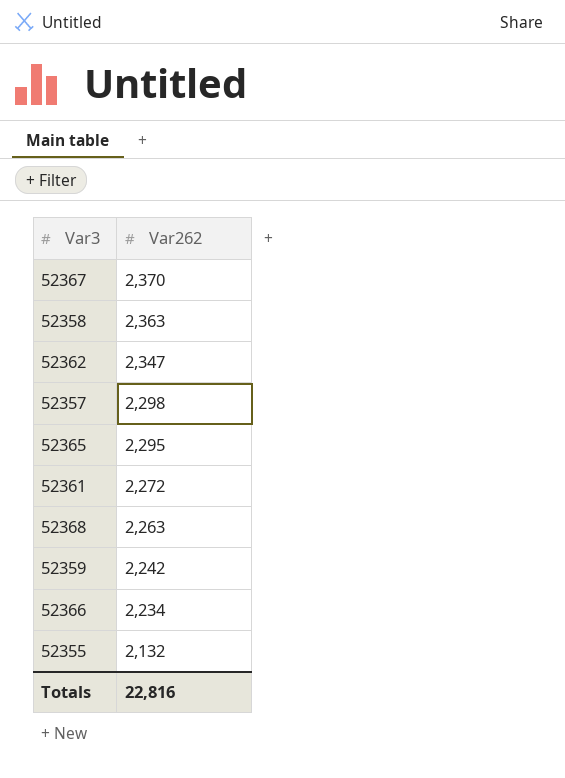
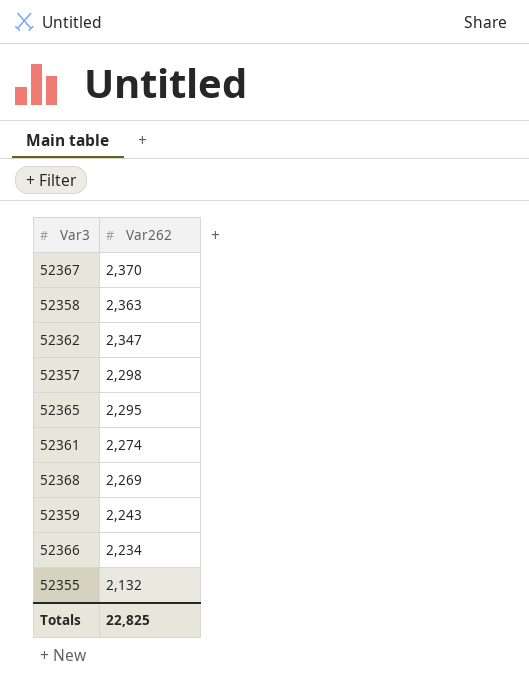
52361 | Var262: 2,272 -> 2,274
52368 | Var262: 2,263 -> 2,269
52359 | Var262: 2,242 -> 2,243
Totals | Var262: 22,816 -> 22,825

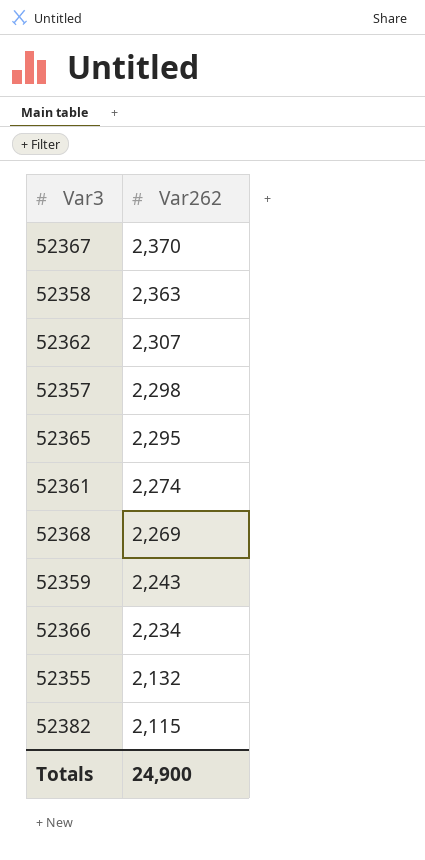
52362 | Var262: 2,347 -> 2,307
row 52382: none -> 2,115
Totals | Var262: 22,825 -> 24,900

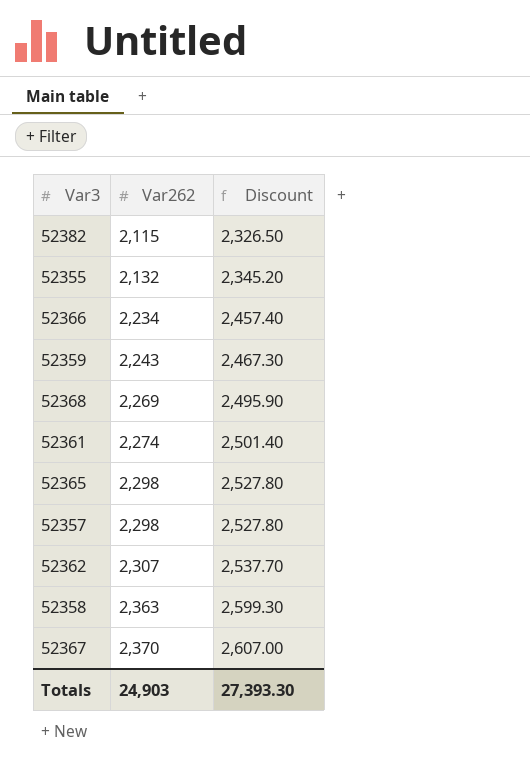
row order: Var262 descending -> Var262 ascending
column Discount | formula: none -> [Var262] * 1.1
52365 | Var262: 2,295 -> 2,298
Totals | Var262: 24,900 -> 24,903

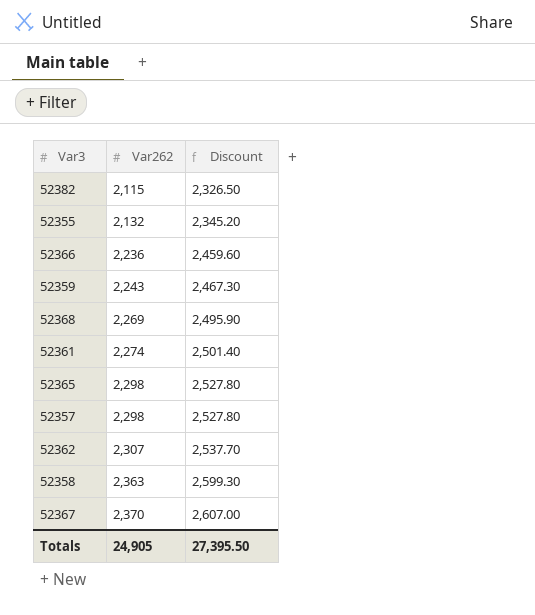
52366 | Var262: 2,234 -> 2,236
52366 | Discount: 2,457.40 -> 2,459.60
Totals | Var262: 24,903 -> 24,905
Totals | Discount: 27,393.30 -> 27,395.50

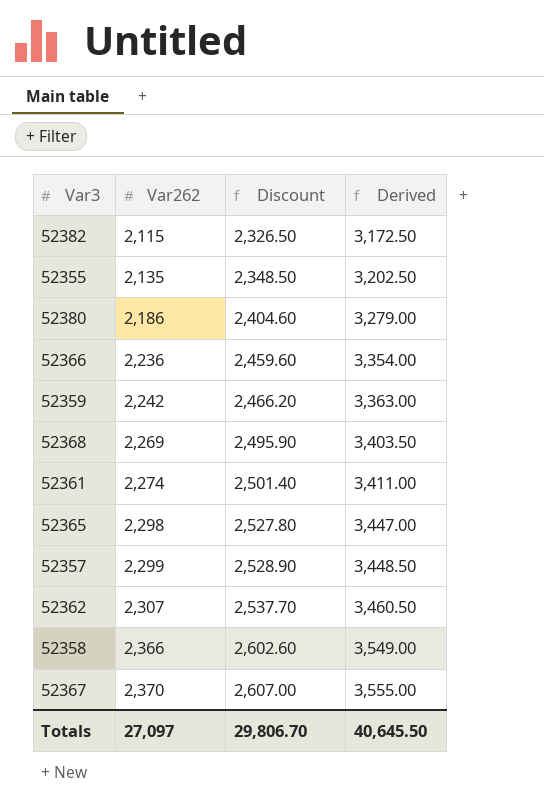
column Derived | formula: none -> [Var262] * 1.5
52355 | Var262: 2,132 -> 2,135
52355 | Discount: 2,345.20 -> 2,348.50
row 52380: none -> 2,186 | 2,404.60 | 3,279.00
52359 | Var262: 2,243 -> 2,242
52359 | Discount: 2,467.30 -> 2,466.20
52357 | Var262: 2,298 -> 2,299
52357 | Discount: 2,527.80 -> 2,528.90
52358 | Var262: 2,363 -> 2,366
52358 | Discount: 2,599.30 -> 2,602.60
Totals | Var262: 24,905 -> 27,097
Totals | Discount: 27,395.50 -> 29,806.70

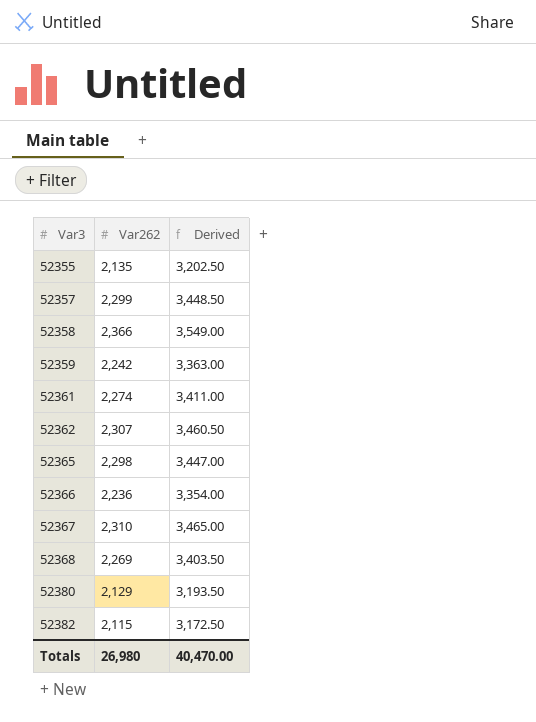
row order: Var262 ascending -> Var3 ascending
column Discount | formula: [Var262] * 1.1 -> none
52367 | Var262: 2,370 -> 2,310
52367 | Derived: 3,555.00 -> 3,465.00
52380 | Var262: 2,186 -> 2,129
52380 | Derived: 3,279.00 -> 3,193.50
Totals | Var262: 27,097 -> 26,980
Totals | Derived: 40,645.50 -> 40,470.00

